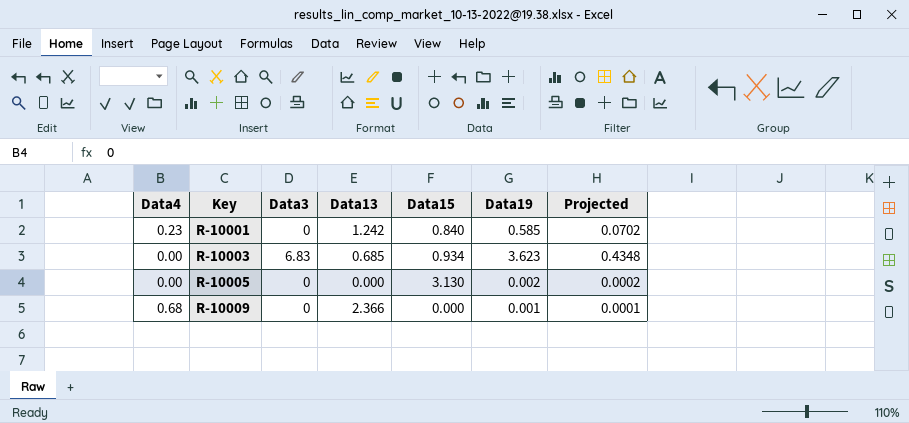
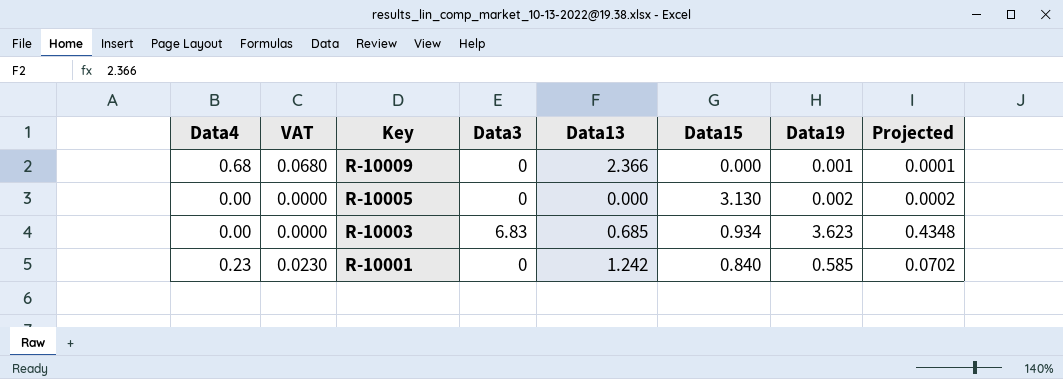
row order: Key ascending -> Key descending
column VAT | formula: none -> [Data4] * 0.1

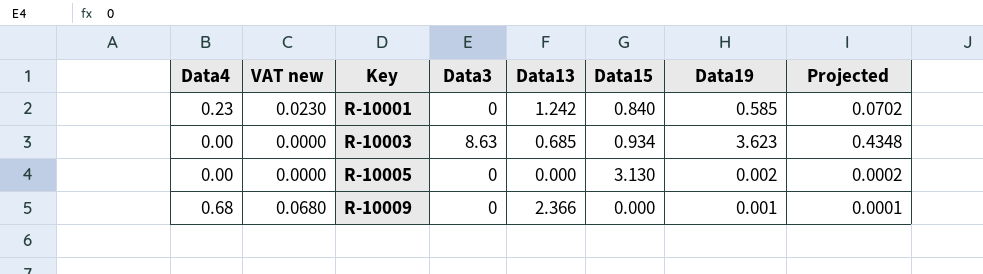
row order: Key descending -> Key ascending
column name: VAT -> VAT new
R-10003 | Data3: 6.83 -> 8.63

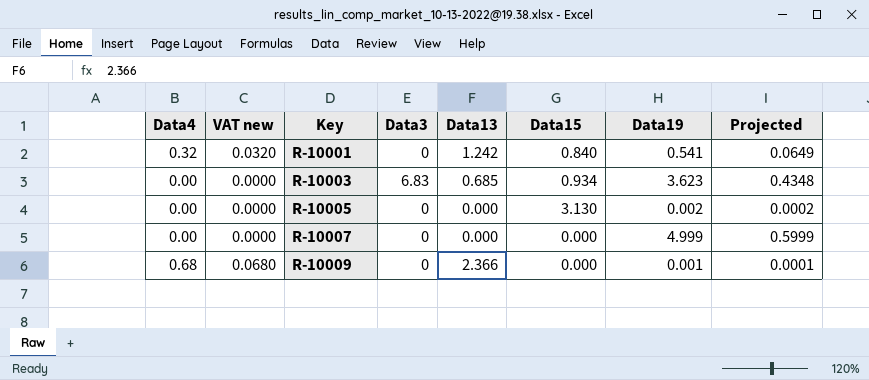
R-10001 | Data4: 0.23 -> 0.32
R-10001 | VAT new: 0.0230 -> 0.0320
R-10001 | Data19: 0.585 -> 0.541
R-10001 | Projected: 0.0702 -> 0.0649
R-10003 | Data3: 8.63 -> 6.83
row R-10007: none -> 0.00 | 0.0000 | 0 | 0.000 | 0.000 | 4.999 | 0.5999

